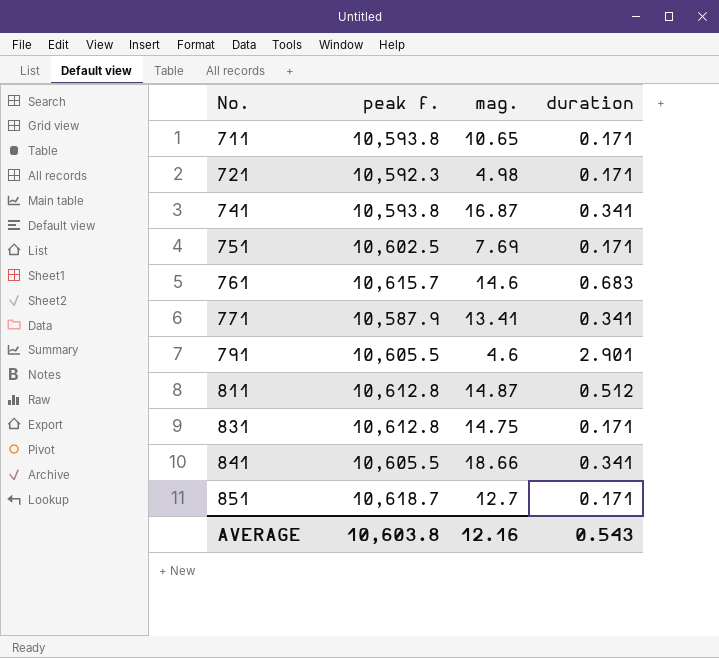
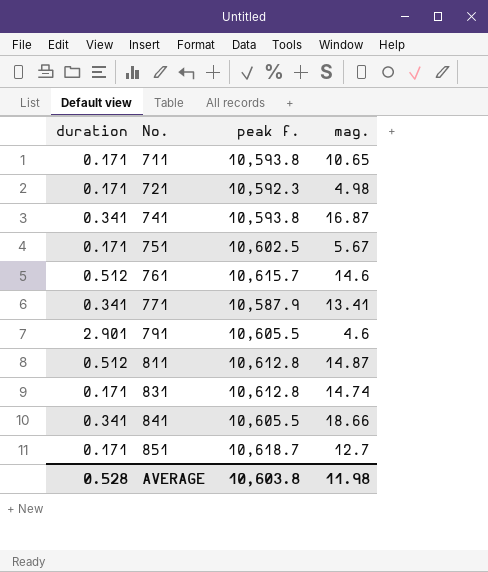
column duration | position: 4 -> 1
751 | mag.: 7.69 -> 5.67
761 | duration: 0.683 -> 0.512
831 | mag.: 14.75 -> 14.74
AVERAGE | duration: 0.543 -> 0.528
AVERAGE | mag.: 12.16 -> 11.98

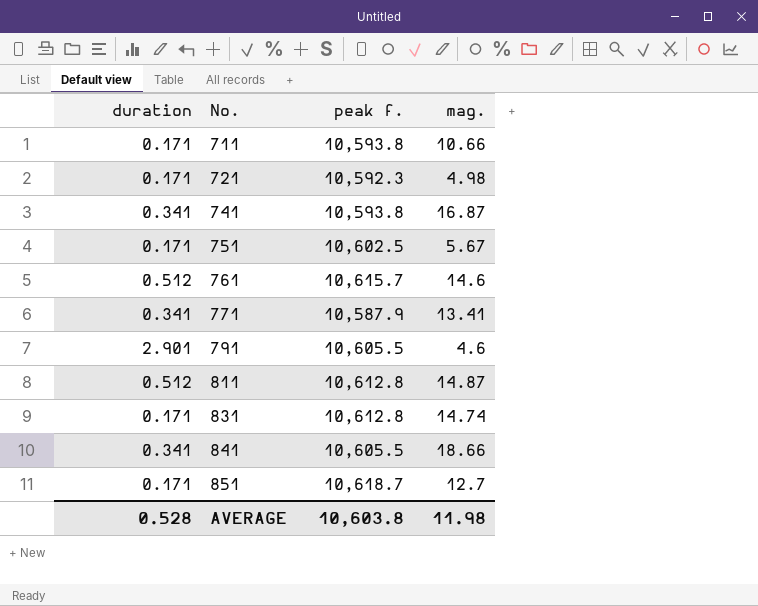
711 | mag.: 10.65 -> 10.66

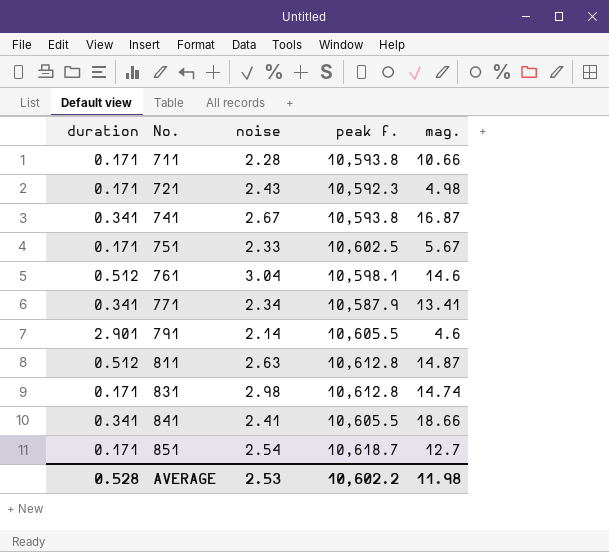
column noise | position: none -> 3
761 | peak f.: 10,615.7 -> 10,598.1
AVERAGE | peak f.: 10,603.8 -> 10,602.2

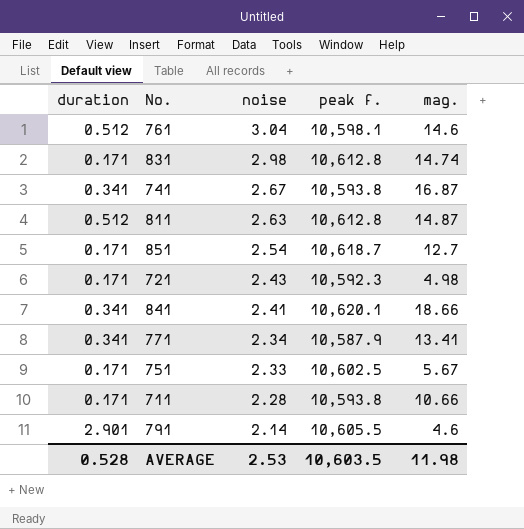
row order: No. ascending -> noise descending
841 | peak f.: 10,605.5 -> 10,620.1
AVERAGE | peak f.: 10,602.2 -> 10,603.5

